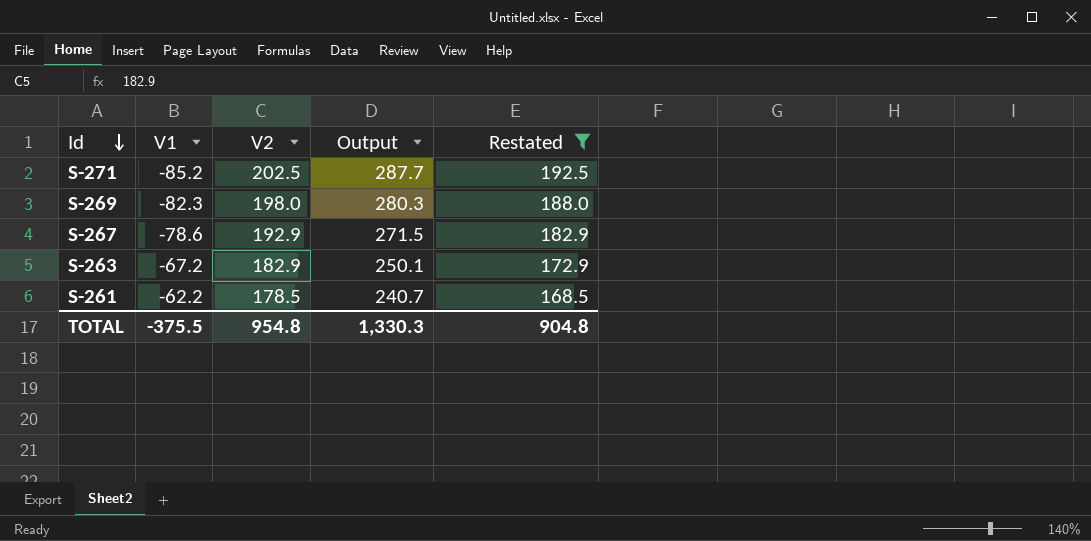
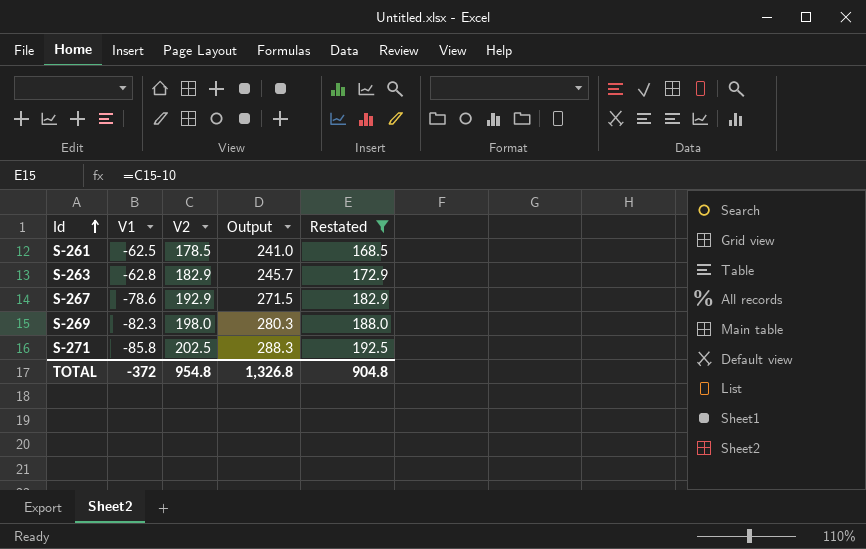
row order: Id descending -> Id ascending
S-261 | V1: -62.2 -> -62.5
S-261 | Output: 240.7 -> 241.0
S-263 | V1: -67.2 -> -62.8
S-263 | Output: 250.1 -> 245.7
S-271 | V1: -85.2 -> -85.8
S-271 | Output: 287.7 -> 288.3
TOTAL | V1: -375.5 -> -372
TOTAL | Output: 1,330.3 -> 1,326.8

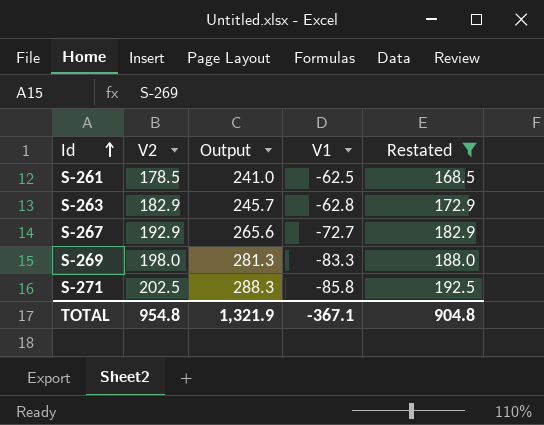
column V1 | position: 2 -> 4
S-267 | Output: 271.5 -> 265.6
S-267 | V1: -78.6 -> -72.7
S-269 | Output: 280.3 -> 281.3
S-269 | V1: -82.3 -> -83.3
TOTAL | Output: 1,326.8 -> 1,321.9
TOTAL | V1: -372 -> -367.1

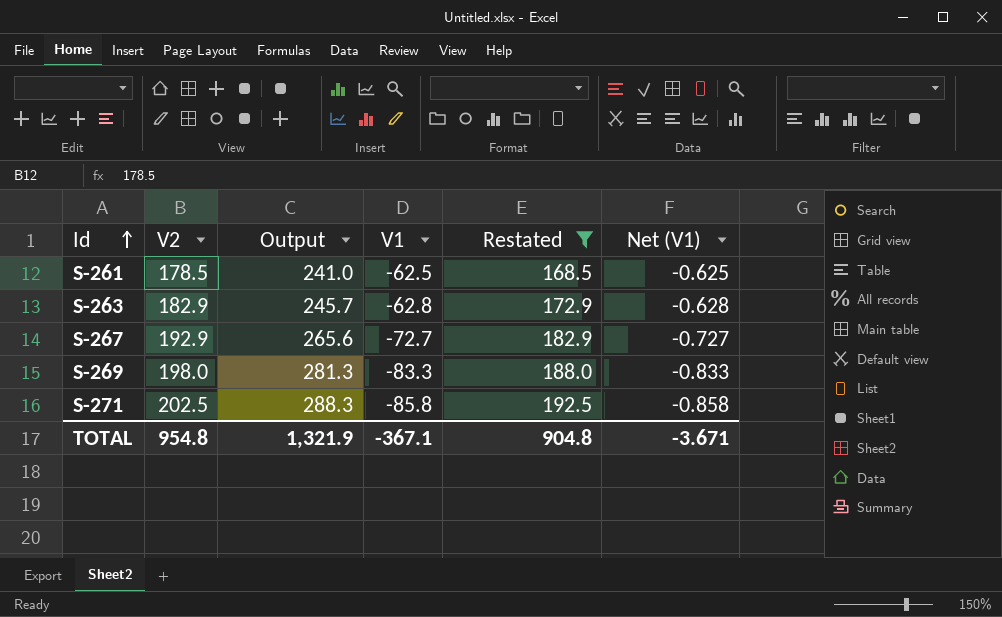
column Net (V1) | formula: none -> [V1] * 0.01

